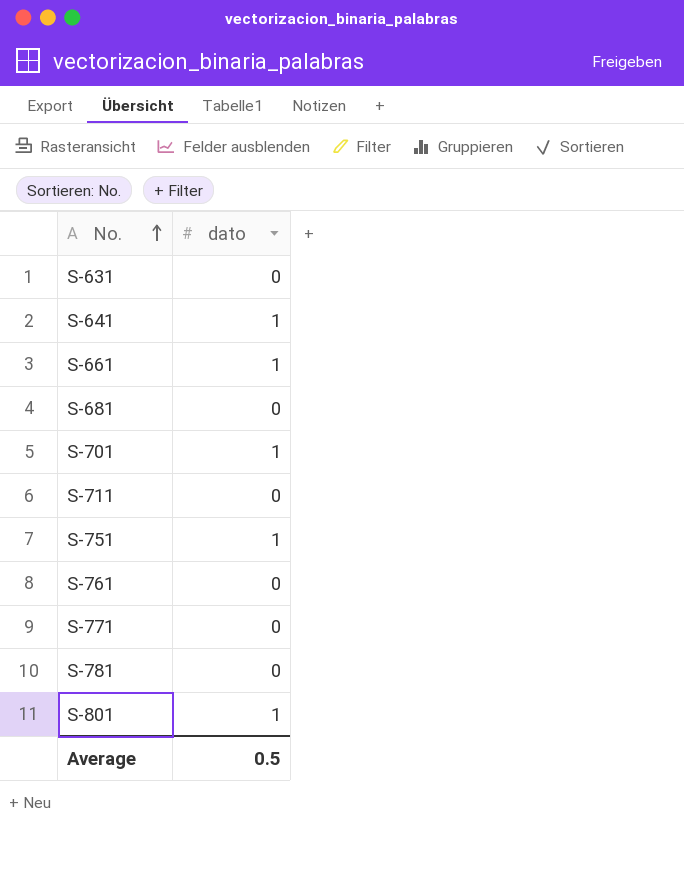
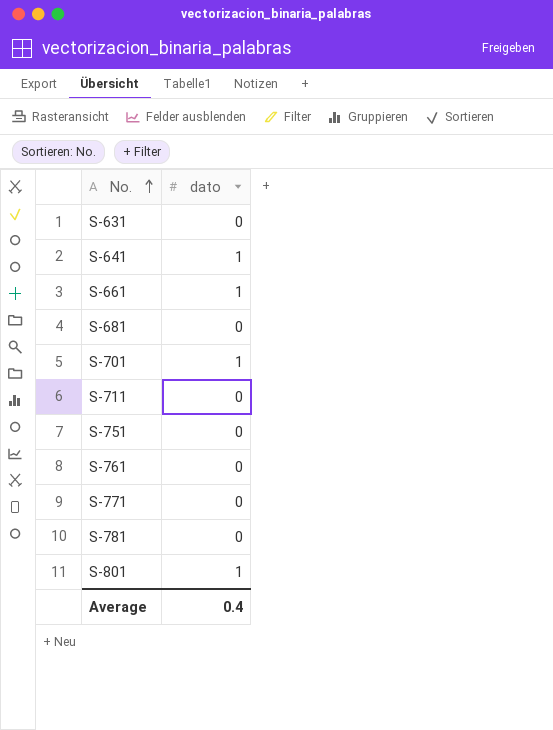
S-751 | dato: 1 -> 0
Average | dato: 0.5 -> 0.4

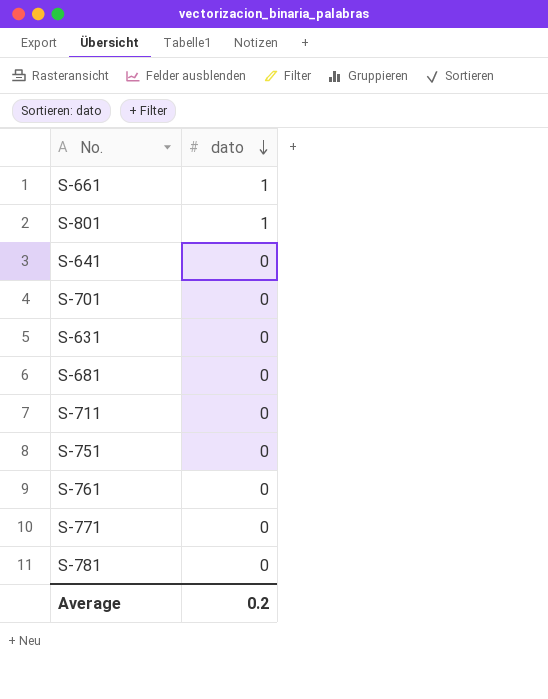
row order: No. ascending -> dato descending
S-641 | dato: 1 -> 0
S-701 | dato: 1 -> 0
Average | dato: 0.4 -> 0.2

